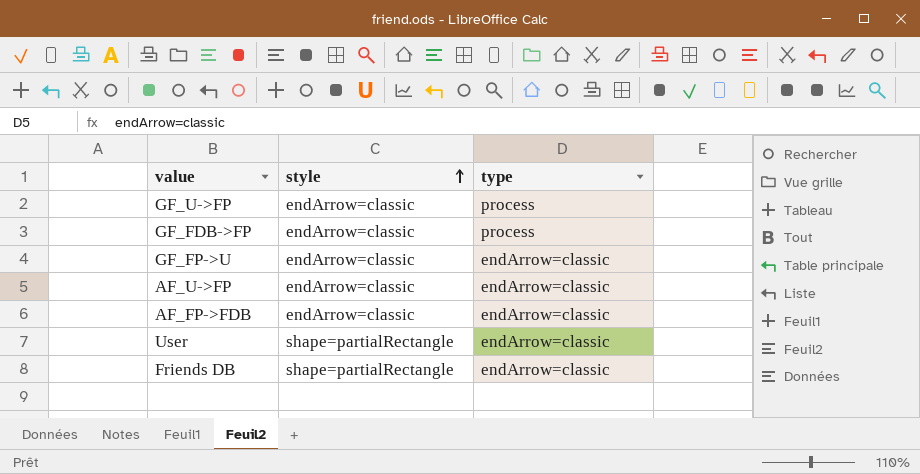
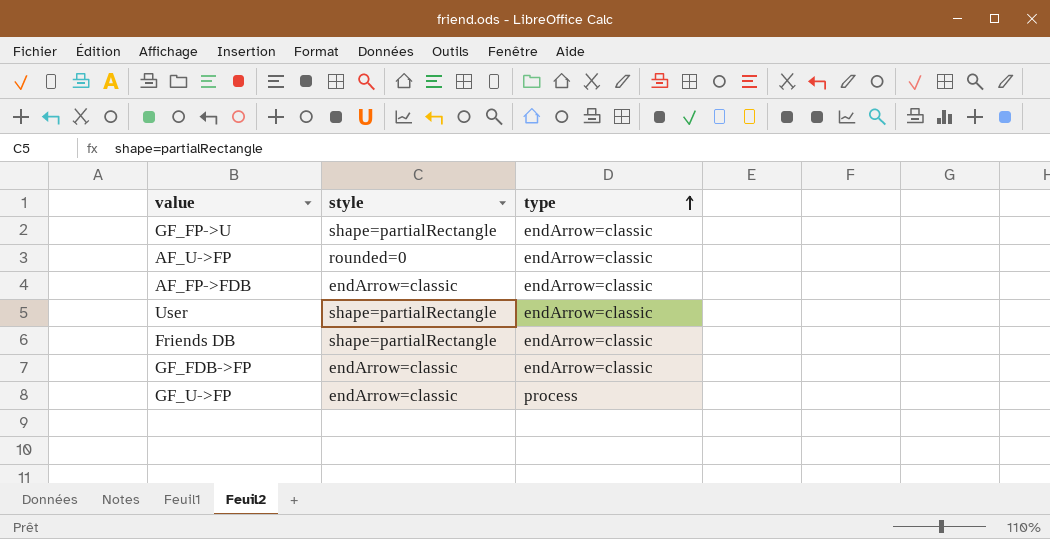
row order: style ascending -> type ascending
GF_FP->U | style: endArrow=classic -> shape=partialRectangle
AF_U->FP | style: endArrow=classic -> rounded=0
GF_FDB->FP | type: process -> endArrow=classic

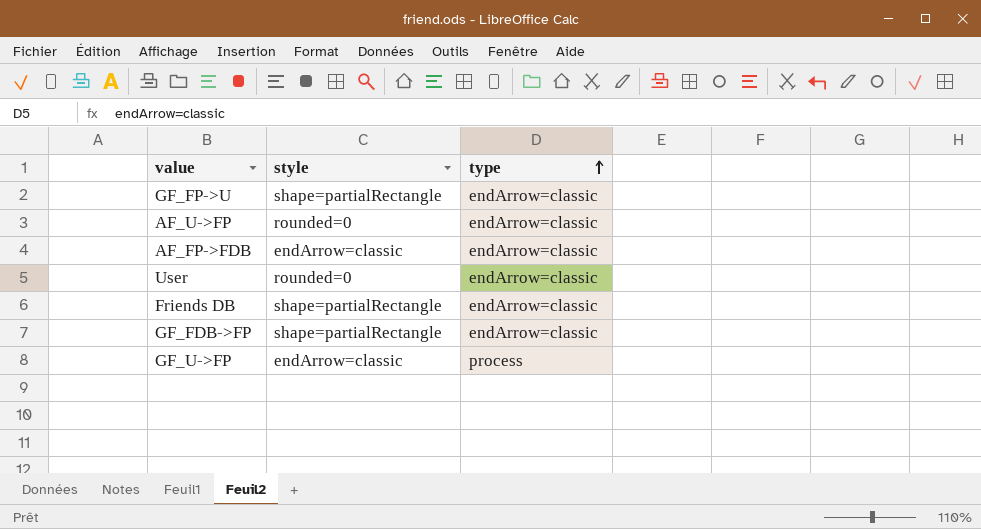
User | style: shape=partialRectangle -> rounded=0
GF_FDB->FP | style: endArrow=classic -> shape=partialRectangle

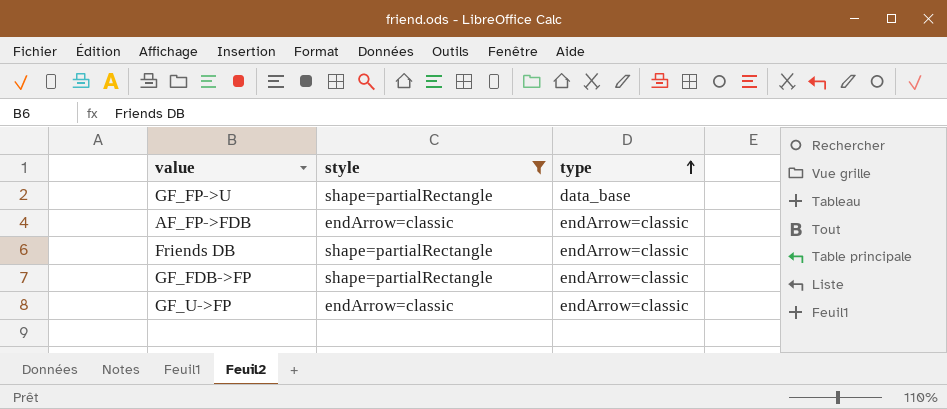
filter: none -> style != rounded=0
GF_FP->U | type: endArrow=classic -> data_base
GF_U->FP | type: process -> endArrow=classic

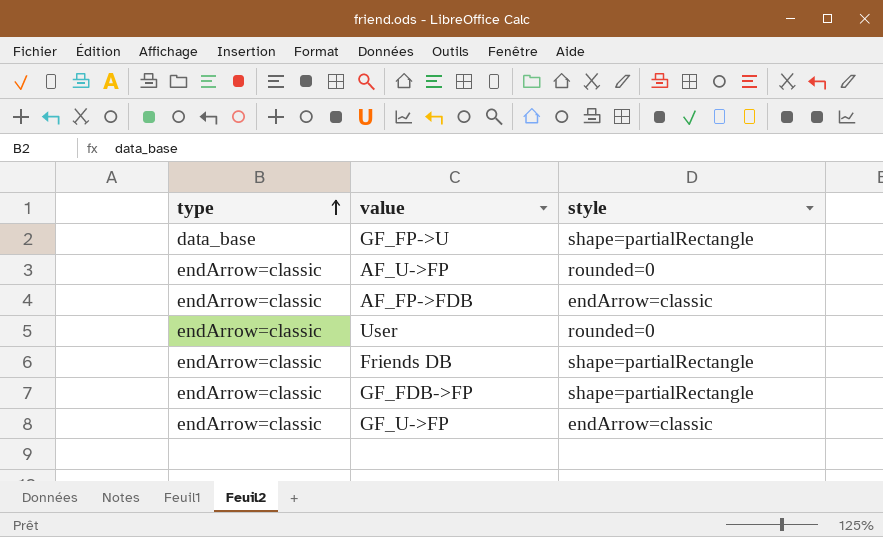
filter: style != rounded=0 -> none
column type | position: 3 -> 1

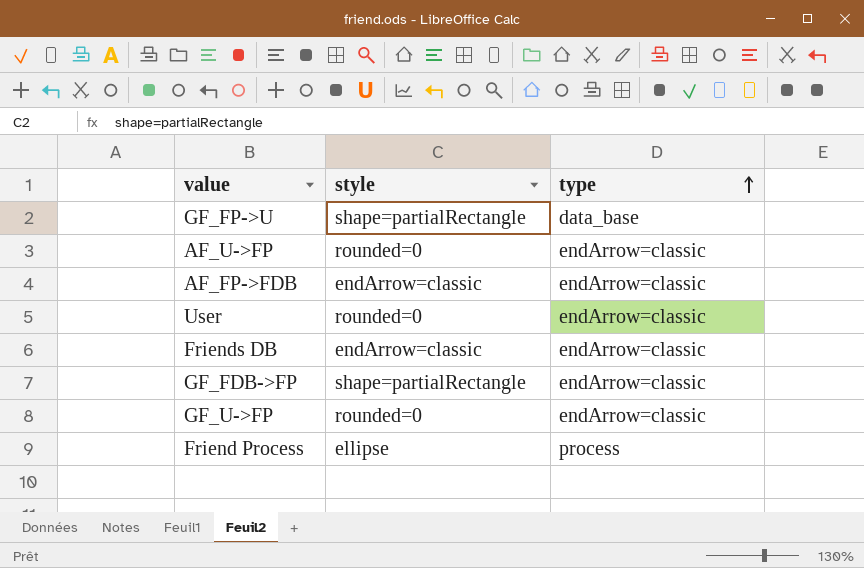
column type | position: 1 -> 3
Friends DB | style: shape=partialRectangle -> endArrow=classic
GF_U->FP | style: endArrow=classic -> rounded=0
row Friend Process: none -> ellipse | process

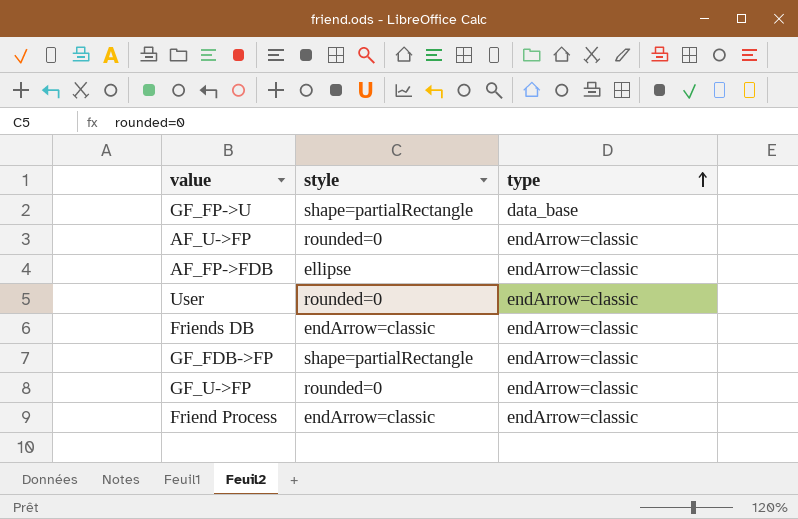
AF_FP->FDB | style: endArrow=classic -> ellipse
Friend Process | style: ellipse -> endArrow=classic
Friend Process | type: process -> endArrow=classic

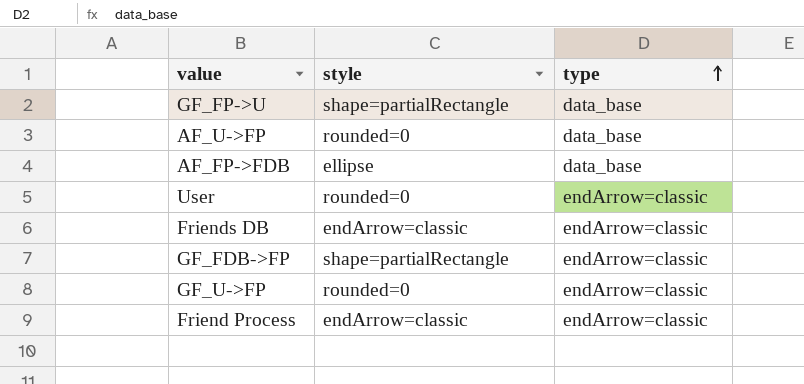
AF_U->FP | type: endArrow=classic -> data_base
AF_FP->FDB | type: endArrow=classic -> data_base

